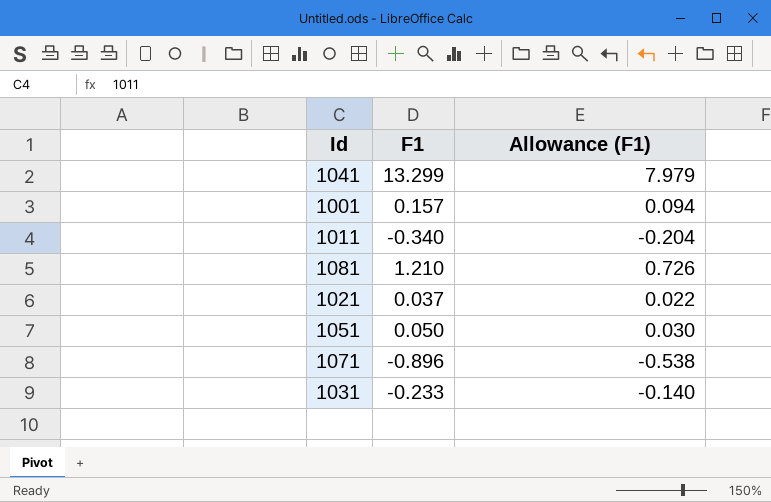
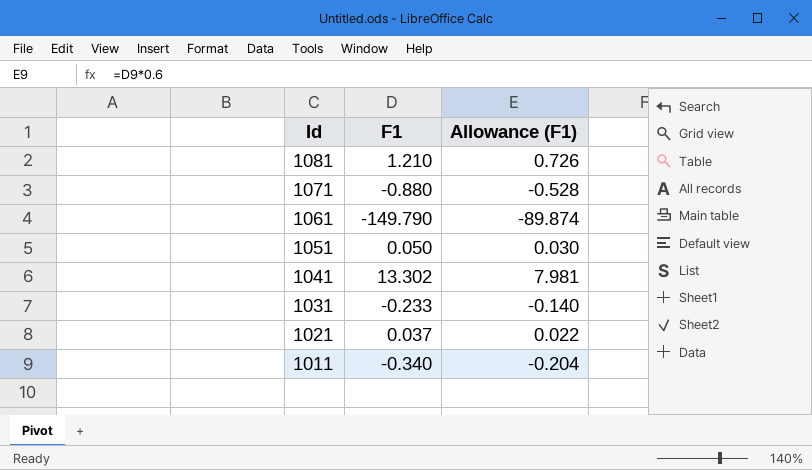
row order: none -> Id descending
row 1001: 0.157 | 0.094 -> none
1071 | F1: -0.896 -> -0.880
1071 | Allowance (F1): -0.538 -> -0.528
row 1061: none -> -149.790 | -89.874
1041 | F1: 13.299 -> 13.302
1041 | Allowance (F1): 7.979 -> 7.981

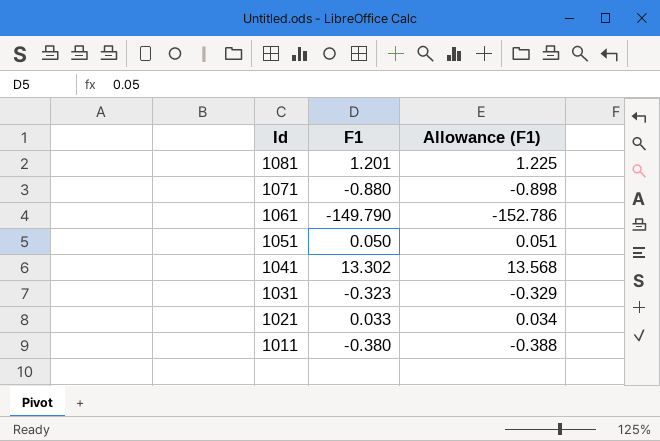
column Allowance (F1) | formula: [F1] * 0.6 -> [F1] * 1.02
1081 | F1: 1.210 -> 1.201
1031 | F1: -0.233 -> -0.323
1021 | F1: 0.037 -> 0.033
1011 | F1: -0.340 -> -0.380

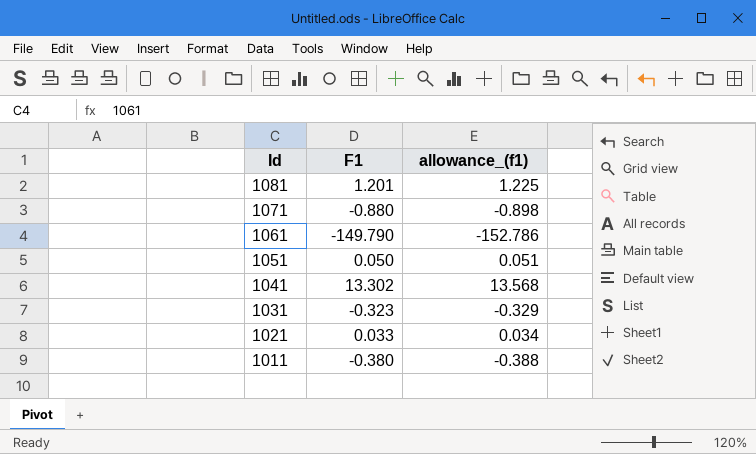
column name: Allowance (F1) -> allowance_(f1)

